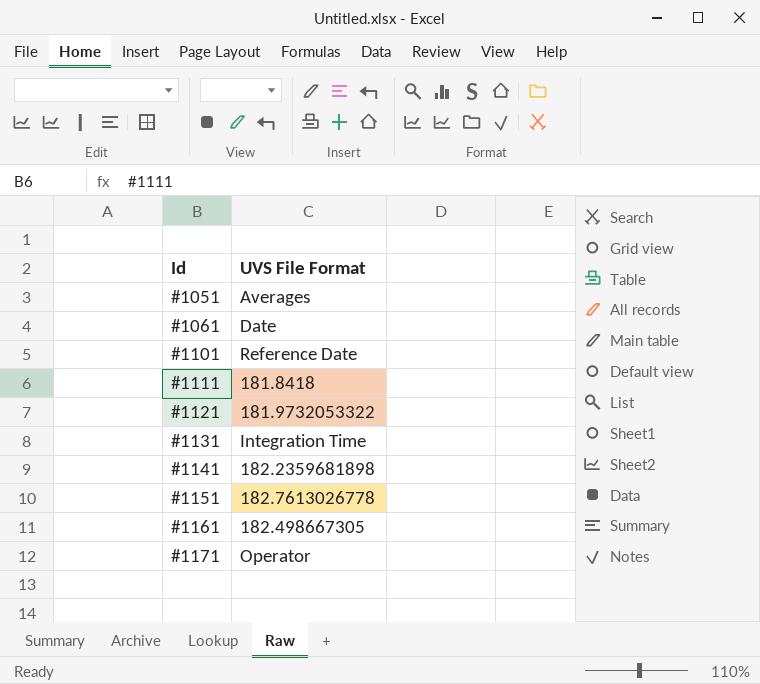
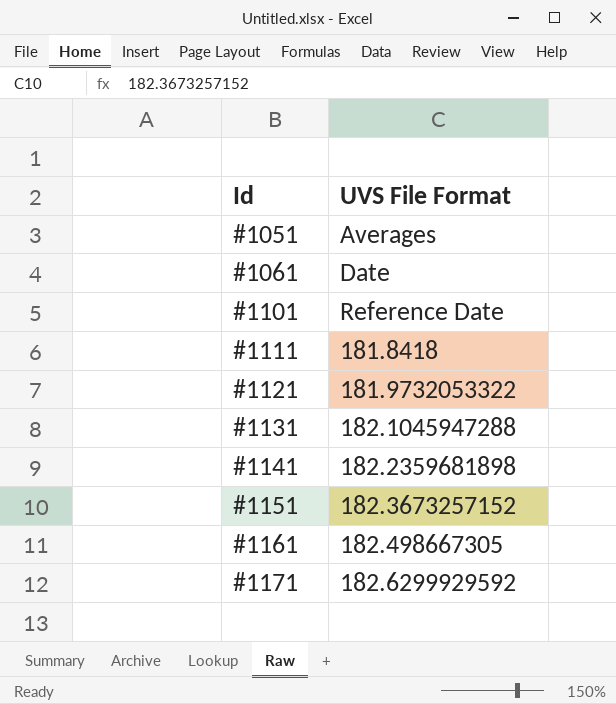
#1131 | UVS File Format: Integration Time -> 182.1045947288
#1151 | UVS File Format: 182.7613026778 -> 182.3673257152
#1171 | UVS File Format: Operator -> 182.6299929592

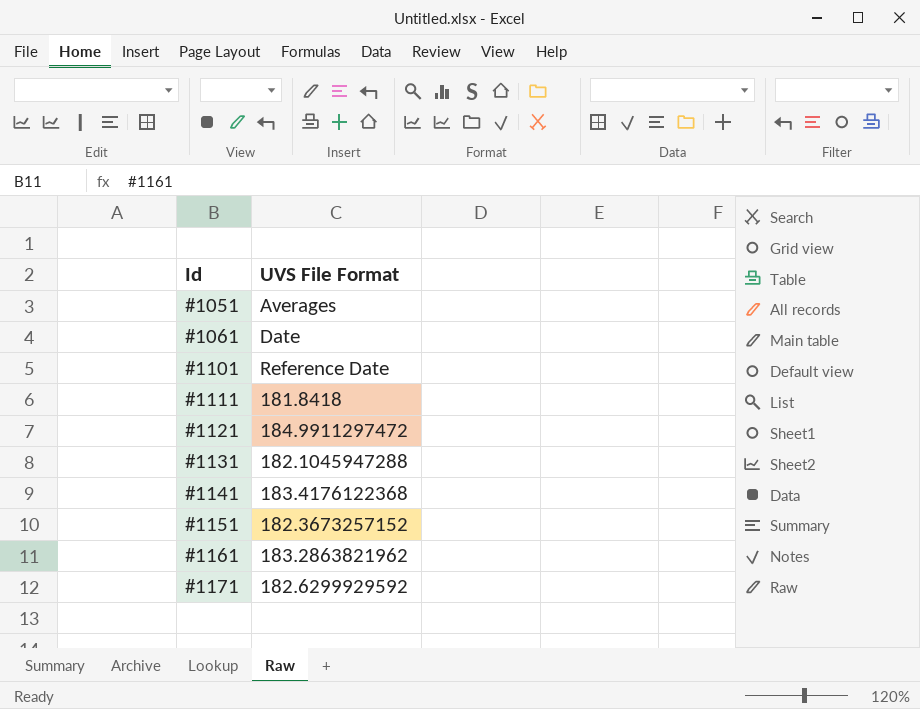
#1121 | UVS File Format: 181.9732053322 -> 184.9911297472
#1141 | UVS File Format: 182.2359681898 -> 183.4176122368
#1161 | UVS File Format: 182.498667305 -> 183.2863821962

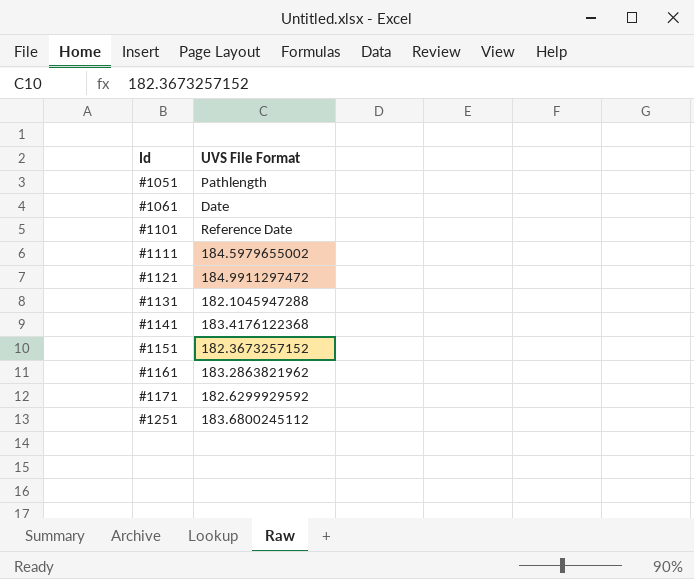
#1051 | UVS File Format: Averages -> Pathlength
#1111 | UVS File Format: 181.8418 -> 184.5979655002
row #1251: none -> 183.6800245112

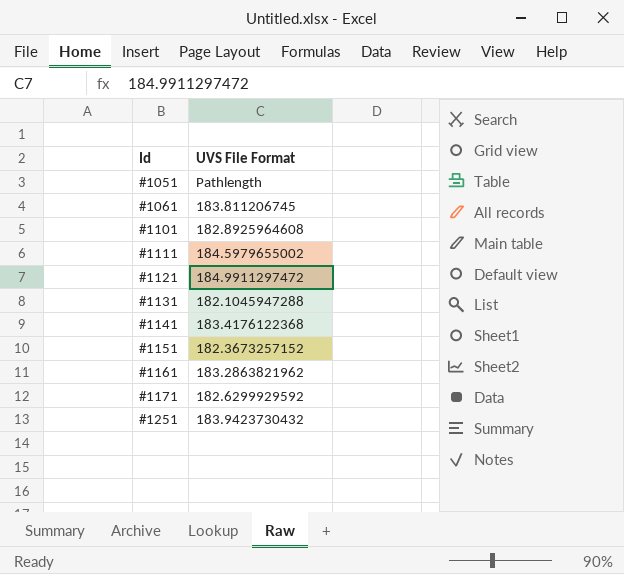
#1061 | UVS File Format: Date -> 183.811206745
#1101 | UVS File Format: Reference Date -> 182.8925964608
#1251 | UVS File Format: 183.6800245112 -> 183.9423730432

